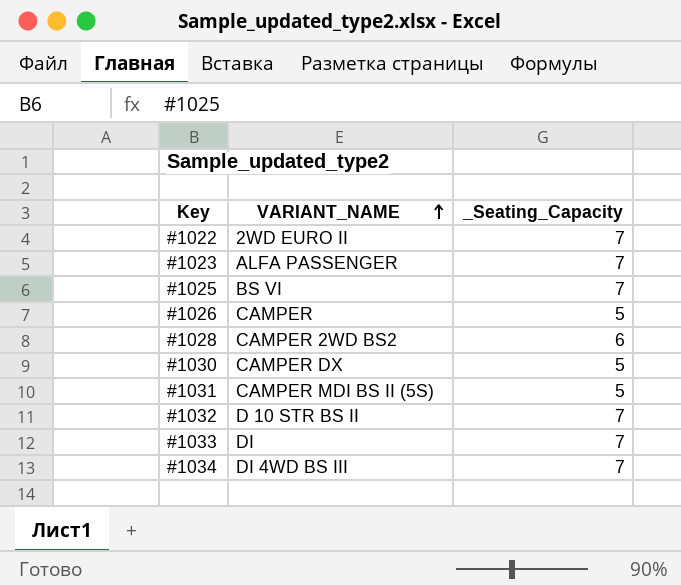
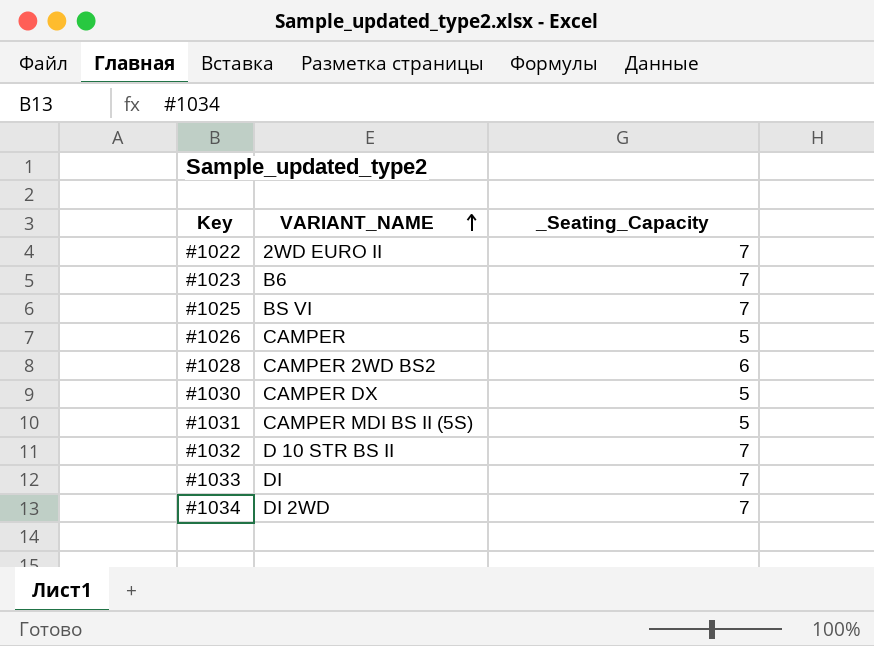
#1023 | VARIANT_NAME: ALFA PASSENGER -> B6
#1034 | VARIANT_NAME: DI 4WD BS III -> DI 2WD

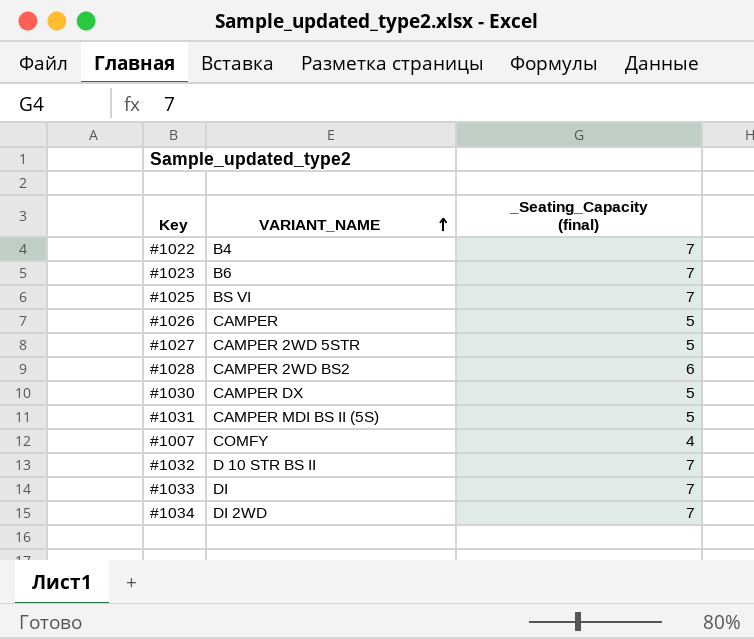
column name: _Seating_Capacity -> _Seating_Capacity (final)
#1022 | VARIANT_NAME: 2WD EURO II -> B4
row #1027: none -> CAMPER 2WD 5STR | 5
row #1007: none -> COMFY | 4

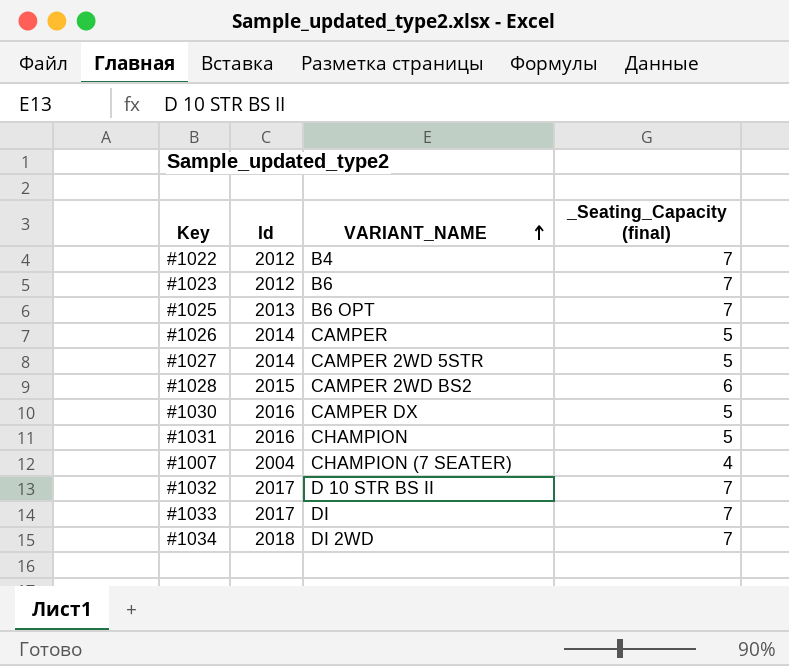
column Id | position: none -> 2
#1025 | VARIANT_NAME: BS VI -> B6 OPT
#1031 | VARIANT_NAME: CAMPER MDI BS II (5S) -> CHAMPION
#1007 | VARIANT_NAME: COMFY -> CHAMPION (7 SEATER)

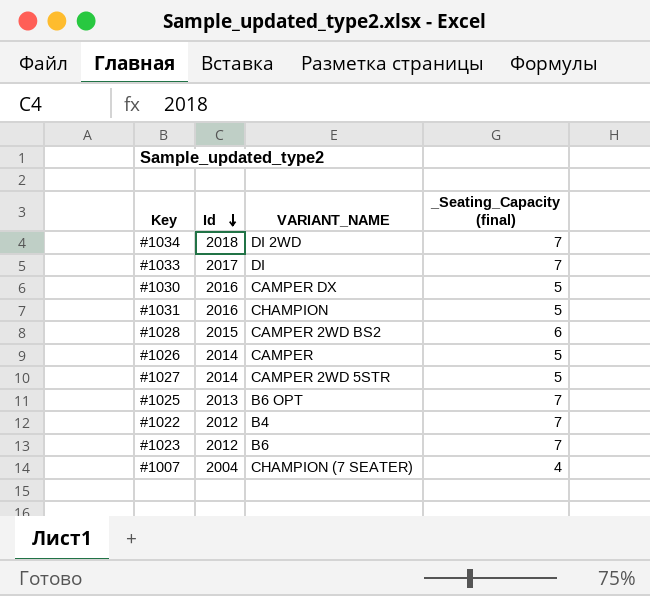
row order: VARIANT_NAME ascending -> Id descending
row #1032: 2017 | D 10 STR BS II | 7 -> none

